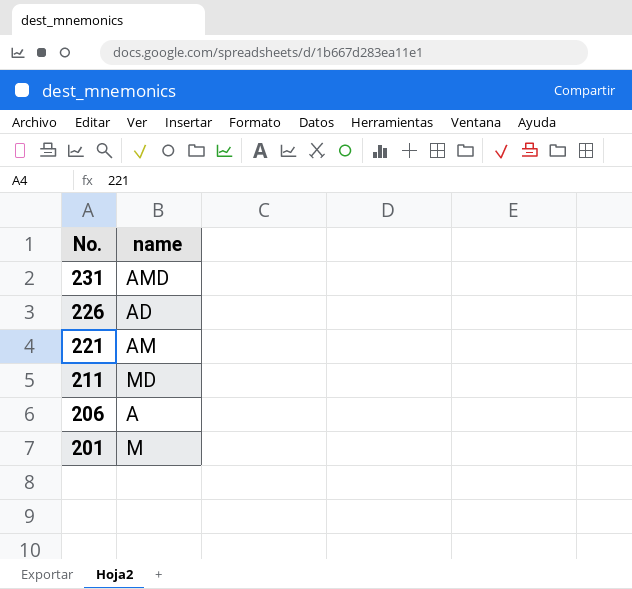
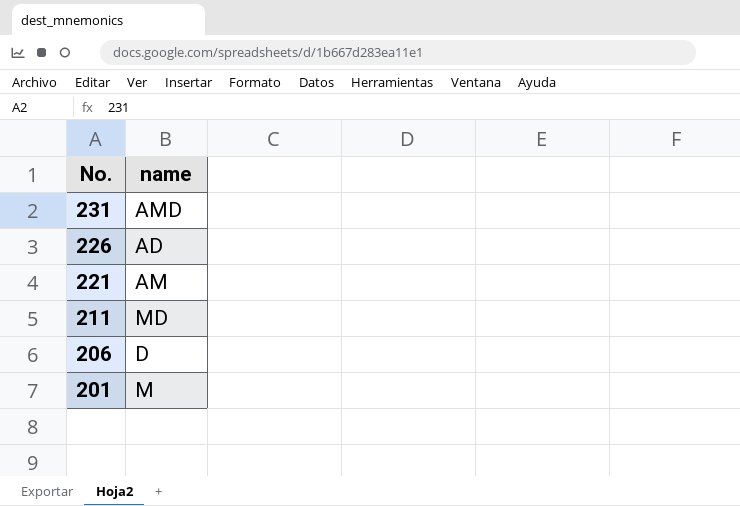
206 | name: A -> D

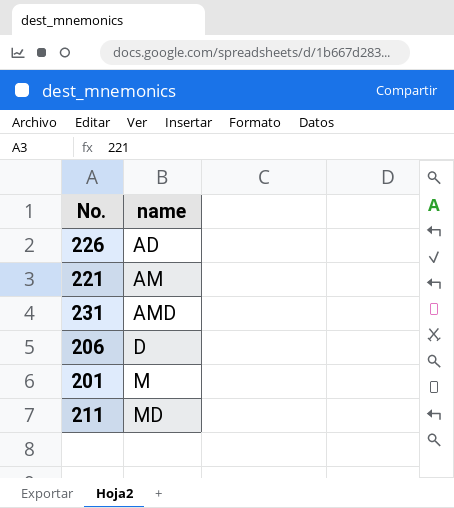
row order: No. descending -> name ascending

